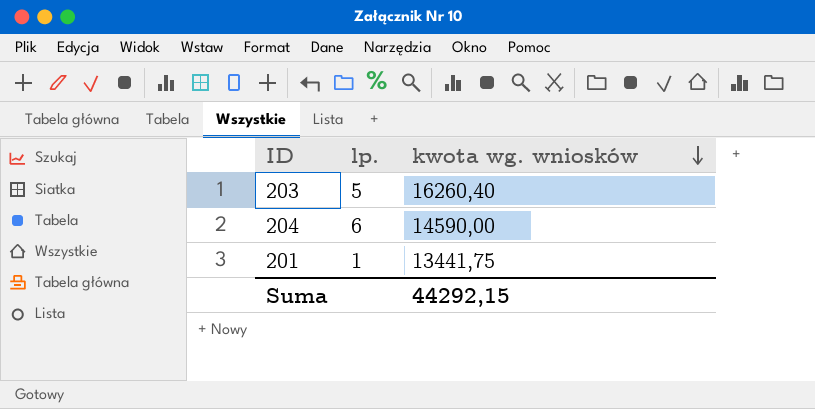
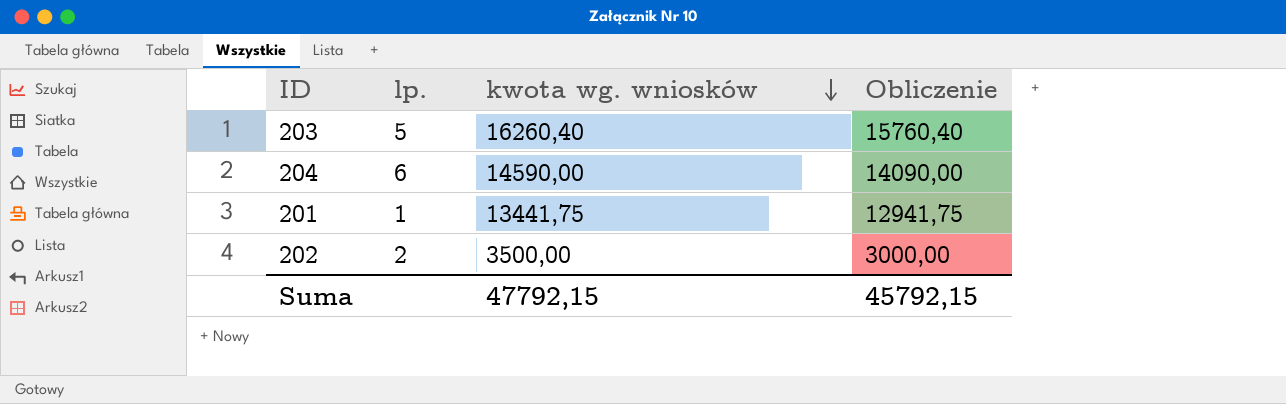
column Obliczenie | formula: none -> [kwota wg. wniosków] - 500
row 202: none -> 2 | 3500,00 | 3000,00
Suma | kwota wg. wniosków: 44292,15 -> 47792,15

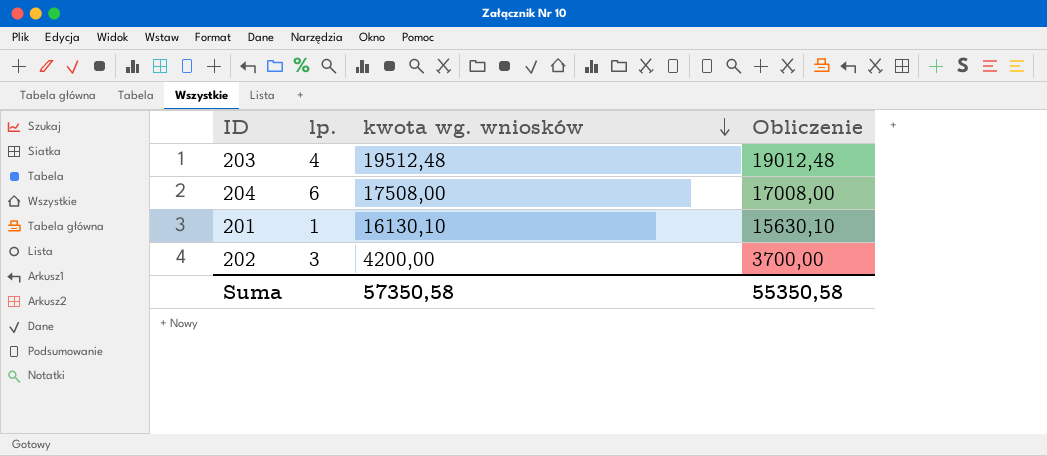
203 | lp.: 5 -> 4
203 | kwota wg. wniosków: 16260,40 -> 19512,48
203 | Obliczenie: 15760,40 -> 19012,48
204 | kwota wg. wniosków: 14590,00 -> 17508,00
204 | Obliczenie: 14090,00 -> 17008,00
201 | kwota wg. wniosków: 13441,75 -> 16130,10
201 | Obliczenie: 12941,75 -> 15630,10
202 | lp.: 2 -> 3
202 | kwota wg. wniosków: 3500,00 -> 4200,00
202 | Obliczenie: 3000,00 -> 3700,00
Suma | kwota wg. wniosków: 47792,15 -> 57350,58
Suma | Obliczenie: 45792,15 -> 55350,58

